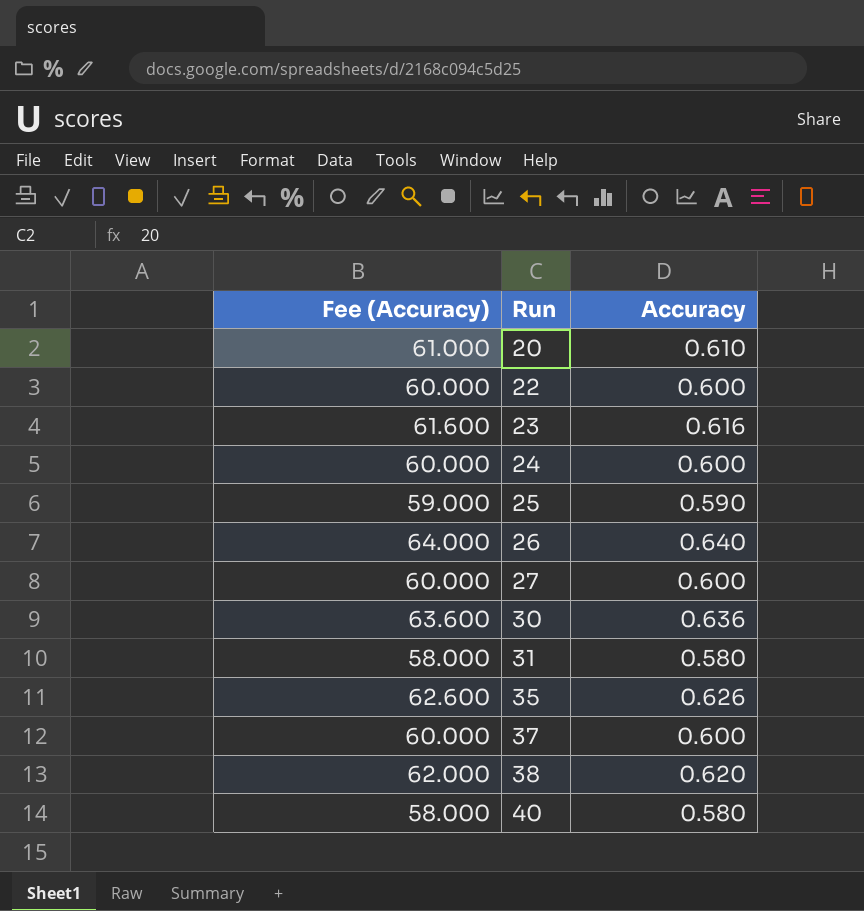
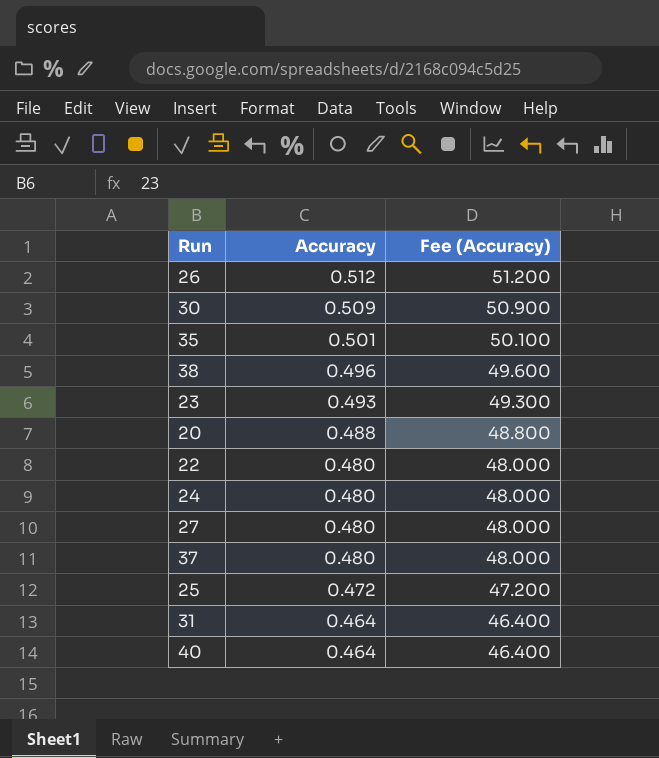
row order: Run ascending -> Accuracy descending
column Fee (Accuracy) | position: 1 -> 3
26 | Accuracy: 0.640 -> 0.512
26 | Fee (Accuracy): 64.000 -> 51.200
30 | Accuracy: 0.636 -> 0.509
30 | Fee (Accuracy): 63.600 -> 50.900
35 | Accuracy: 0.626 -> 0.501
35 | Fee (Accuracy): 62.600 -> 50.100
38 | Accuracy: 0.620 -> 0.496
38 | Fee (Accuracy): 62.000 -> 49.600
23 | Accuracy: 0.616 -> 0.493
23 | Fee (Accuracy): 61.600 -> 49.300
20 | Accuracy: 0.610 -> 0.488
20 | Fee (Accuracy): 61.000 -> 48.800
22 | Accuracy: 0.600 -> 0.480
22 | Fee (Accuracy): 60.000 -> 48.000
24 | Accuracy: 0.600 -> 0.480
24 | Fee (Accuracy): 60.000 -> 48.000
27 | Accuracy: 0.600 -> 0.480
27 | Fee (Accuracy): 60.000 -> 48.000
37 | Accuracy: 0.600 -> 0.480
37 | Fee (Accuracy): 60.000 -> 48.000
25 | Accuracy: 0.590 -> 0.472
25 | Fee (Accuracy): 59.000 -> 47.200
31 | Accuracy: 0.580 -> 0.464
31 | Fee (Accuracy): 58.000 -> 46.400
40 | Accuracy: 0.580 -> 0.464
40 | Fee (Accuracy): 58.000 -> 46.400

